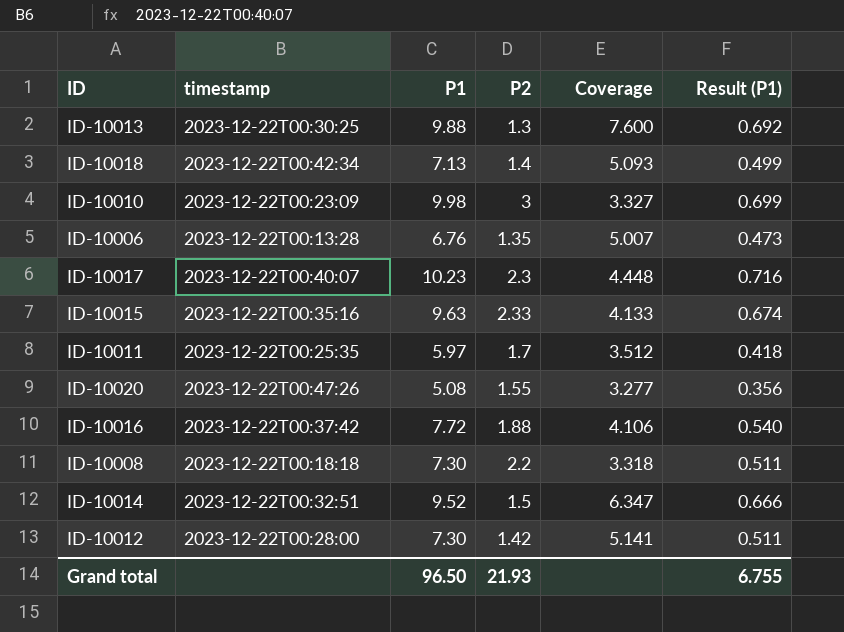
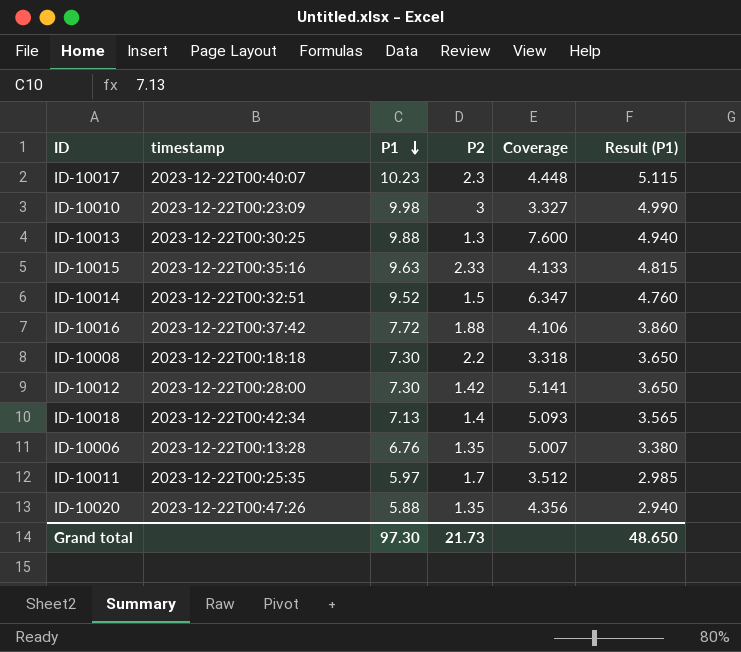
row order: none -> P1 descending
column Result (P1) | formula: [P1] * 0.07 -> [P1] * 0.5
ID-10020 | P1: 5.08 -> 5.88
ID-10020 | P2: 1.55 -> 1.35
ID-10020 | Coverage: 3.277 -> 4.356
Grand total | P1: 96.50 -> 97.30
Grand total | P2: 21.93 -> 21.73
Grand total | Result (P1): 6.755 -> 48.650

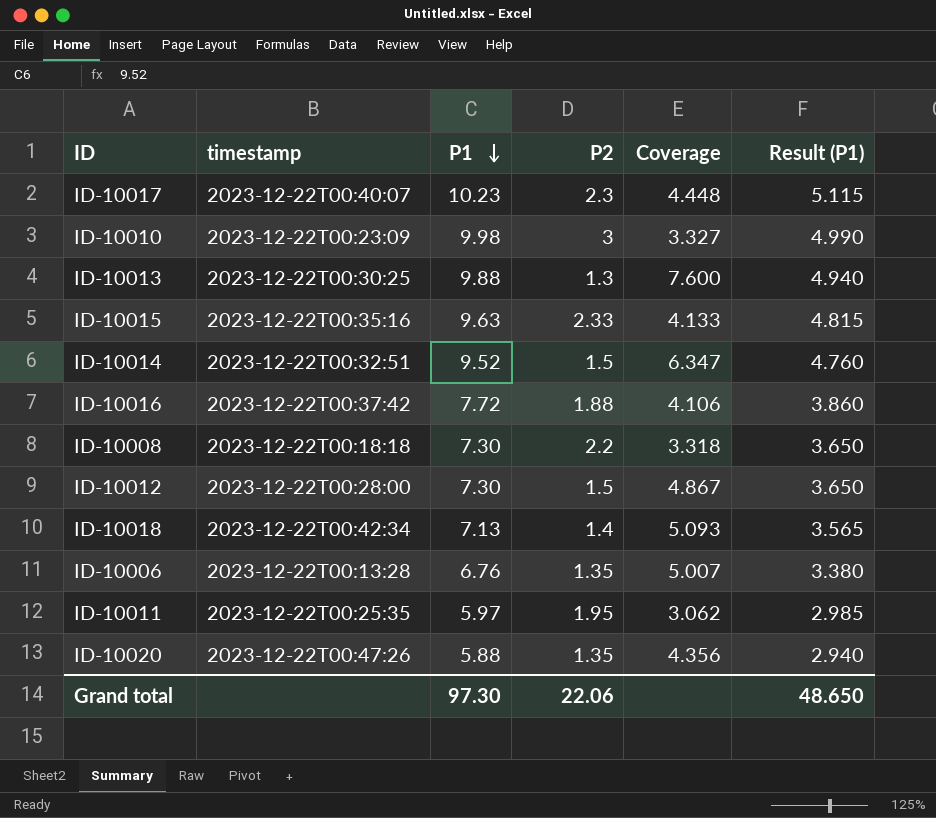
ID-10012 | P2: 1.42 -> 1.5
ID-10012 | Coverage: 5.141 -> 4.867
ID-10011 | P2: 1.7 -> 1.95
ID-10011 | Coverage: 3.512 -> 3.062
Grand total | P2: 21.73 -> 22.06

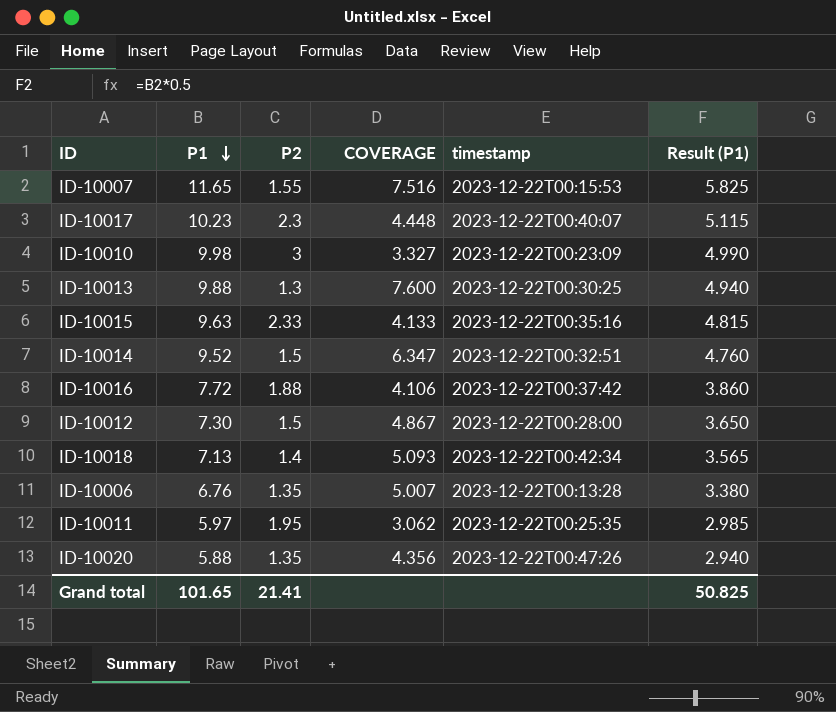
column name: Coverage -> COVERAGE
column timestamp | position: 2 -> 5
row ID-10008: 2023-12-22T00:18:18 | 7.30 | 2.2 | 3.318 | 3.650 -> none
row ID-10007: none -> 11.65 | 1.55 | 7.516 | 2023-12-22T00:15:53 | 5.825
Grand total | P1: 97.30 -> 101.65
Grand total | P2: 22.06 -> 21.41
Grand total | Result (P1): 48.650 -> 50.825

